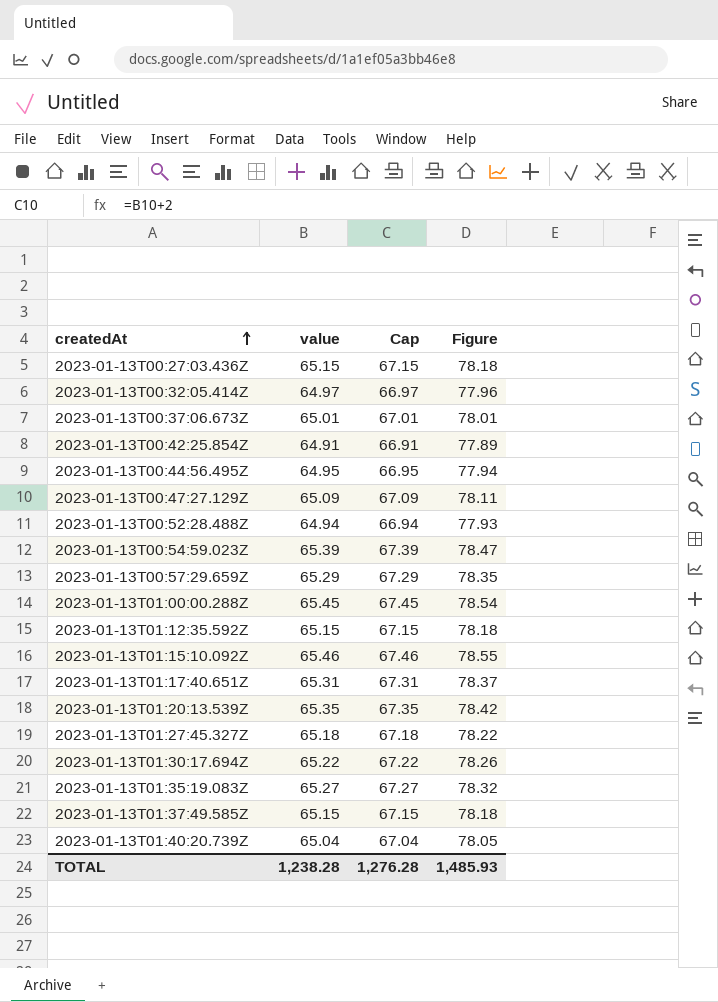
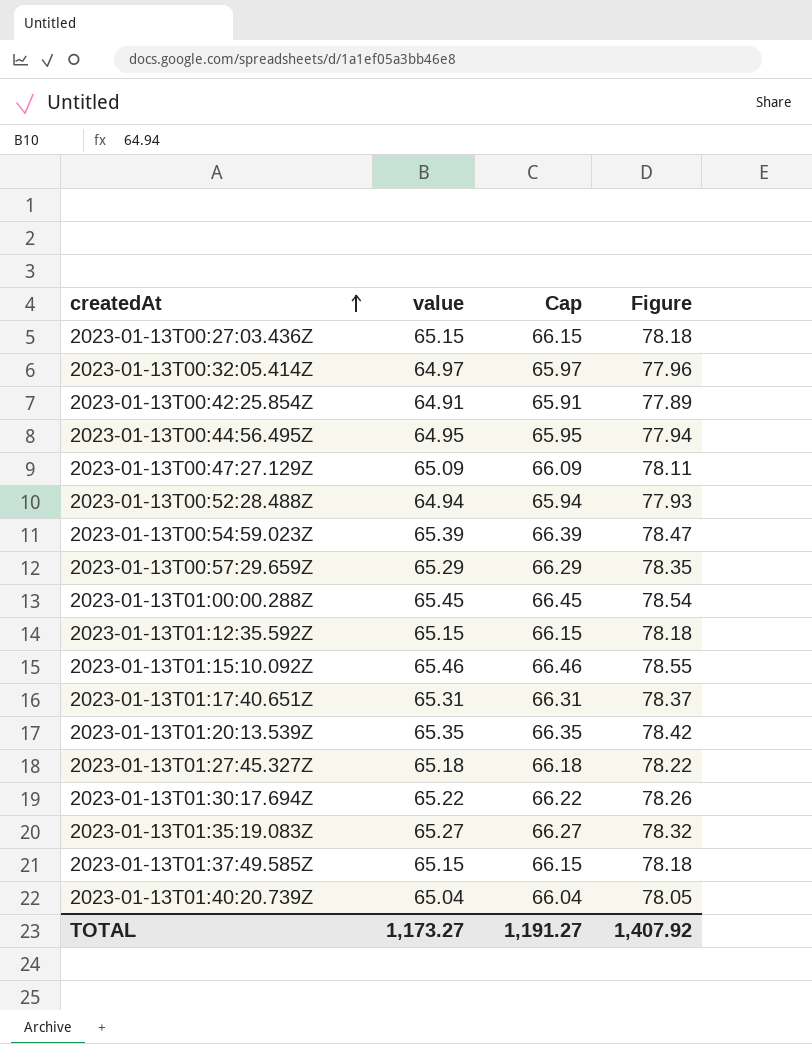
column Cap | formula: [value] + 2 -> [value] + 1
row 2023-01-13T00:37:06.673Z: 65.01 | 67.01 | 78.01 -> none
TOTAL | value: 1,238.28 -> 1,173.27
TOTAL | Cap: 1,276.28 -> 1,191.27
TOTAL | Figure: 1,485.93 -> 1,407.92

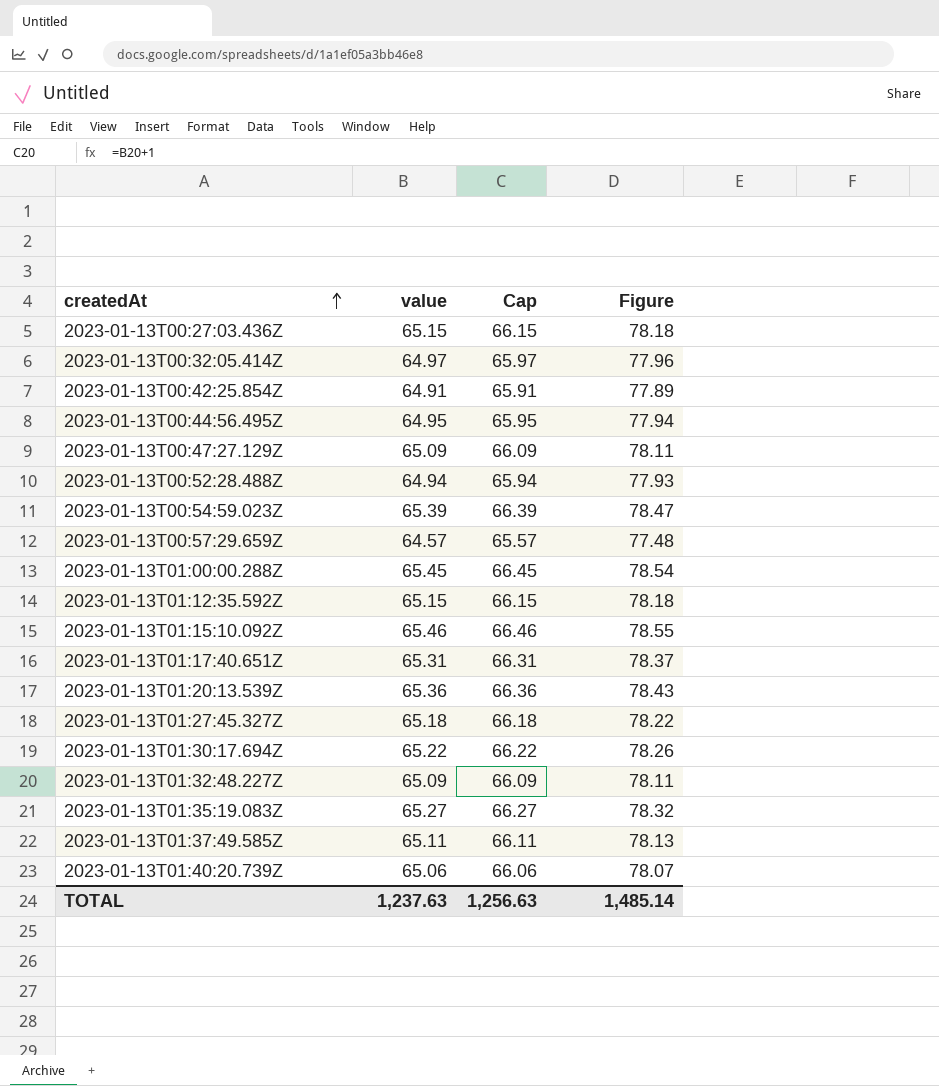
2023-01-13T00:57:29.659Z | value: 65.29 -> 64.57
2023-01-13T00:57:29.659Z | Cap: 66.29 -> 65.57
2023-01-13T00:57:29.659Z | Figure: 78.35 -> 77.48
2023-01-13T01:20:13.539Z | value: 65.35 -> 65.36
2023-01-13T01:20:13.539Z | Cap: 66.35 -> 66.36
2023-01-13T01:20:13.539Z | Figure: 78.42 -> 78.43
row 2023-01-13T01:32:48.227Z: none -> 65.09 | 66.09 | 78.11
2023-01-13T01:37:49.585Z | value: 65.15 -> 65.11
2023-01-13T01:37:49.585Z | Cap: 66.15 -> 66.11
2023-01-13T01:37:49.585Z | Figure: 78.18 -> 78.13
2023-01-13T01:40:20.739Z | value: 65.04 -> 65.06
2023-01-13T01:40:20.739Z | Cap: 66.04 -> 66.06
2023-01-13T01:40:20.739Z | Figure: 78.05 -> 78.07
TOTAL | value: 1,173.27 -> 1,237.63
TOTAL | Cap: 1,191.27 -> 1,256.63
TOTAL | Figure: 1,407.92 -> 1,485.14

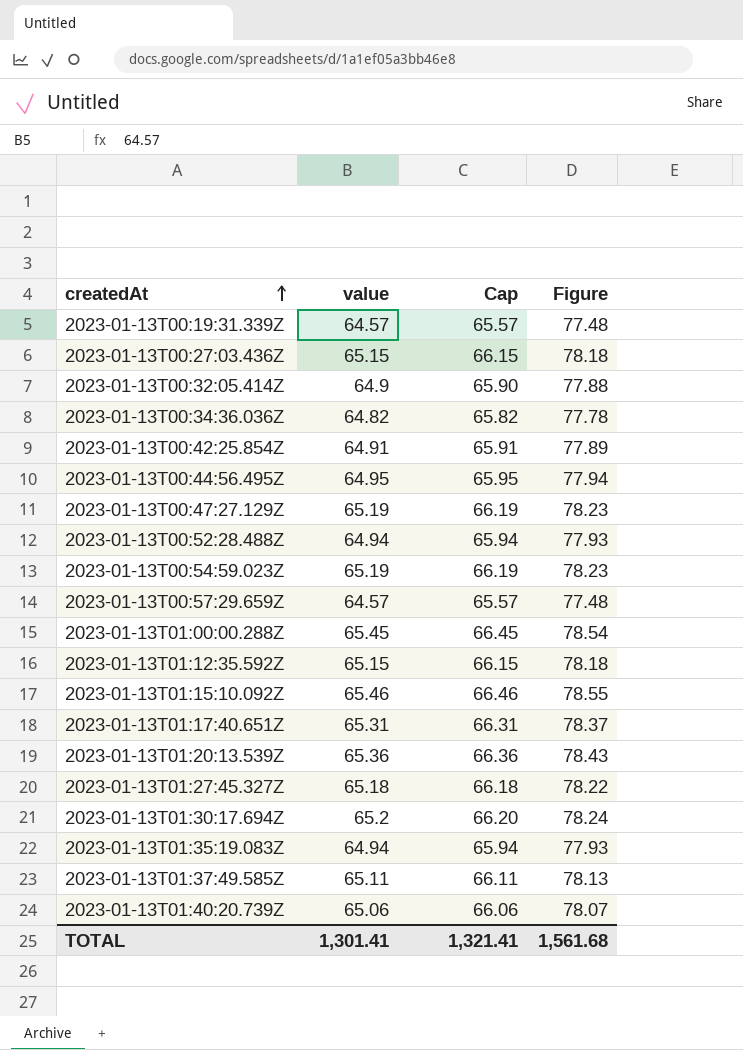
row 2023-01-13T01:32:48.227Z: 65.09 | 66.09 | 78.11 -> none
row 2023-01-13T00:19:31.339Z: none -> 64.57 | 65.57 | 77.48
2023-01-13T00:32:05.414Z | value: 64.97 -> 64.9
2023-01-13T00:32:05.414Z | Cap: 65.97 -> 65.90
2023-01-13T00:32:05.414Z | Figure: 77.96 -> 77.88
row 2023-01-13T00:34:36.036Z: none -> 64.82 | 65.82 | 77.78
2023-01-13T00:47:27.129Z | value: 65.09 -> 65.19
2023-01-13T00:47:27.129Z | Cap: 66.09 -> 66.19
2023-01-13T00:47:27.129Z | Figure: 78.11 -> 78.23
2023-01-13T00:54:59.023Z | value: 65.39 -> 65.19
2023-01-13T00:54:59.023Z | Cap: 66.39 -> 66.19
2023-01-13T00:54:59.023Z | Figure: 78.47 -> 78.23
2023-01-13T01:30:17.694Z | value: 65.22 -> 65.2
2023-01-13T01:30:17.694Z | Cap: 66.22 -> 66.20
2023-01-13T01:30:17.694Z | Figure: 78.26 -> 78.24
2023-01-13T01:35:19.083Z | value: 65.27 -> 64.94
2023-01-13T01:35:19.083Z | Cap: 66.27 -> 65.94
2023-01-13T01:35:19.083Z | Figure: 78.32 -> 77.93
TOTAL | value: 1,237.63 -> 1,301.41
TOTAL | Cap: 1,256.63 -> 1,321.41
TOTAL | Figure: 1,485.14 -> 1,561.68

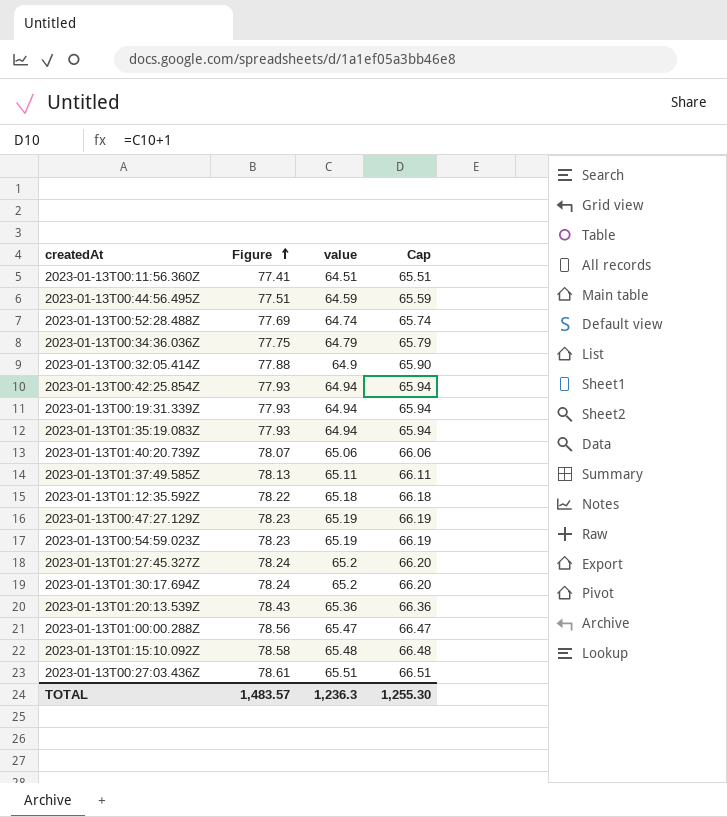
row order: createdAt ascending -> Figure ascending
column Figure | position: 4 -> 2
row 2023-01-13T00:57:29.659Z: 64.57 | 65.57 | 77.48 -> none
row 2023-01-13T01:17:40.651Z: 65.31 | 66.31 | 78.37 -> none
row 2023-01-13T00:11:56.360Z: none -> 77.41 | 64.51 | 65.51
2023-01-13T00:44:56.495Z | Figure: 77.94 -> 77.51
2023-01-13T00:44:56.495Z | value: 64.95 -> 64.59
2023-01-13T00:44:56.495Z | Cap: 65.95 -> 65.59
2023-01-13T00:52:28.488Z | Figure: 77.93 -> 77.69
2023-01-13T00:52:28.488Z | value: 64.94 -> 64.74
2023-01-13T00:52:28.488Z | Cap: 65.94 -> 65.74
2023-01-13T00:34:36.036Z | Figure: 77.78 -> 77.75
2023-01-13T00:34:36.036Z | value: 64.82 -> 64.79
2023-01-13T00:34:36.036Z | Cap: 65.82 -> 65.79
2023-01-13T00:42:25.854Z | Figure: 77.89 -> 77.93
2023-01-13T00:42:25.854Z | value: 64.91 -> 64.94
2023-01-13T00:42:25.854Z | Cap: 65.91 -> 65.94
2023-01-13T00:19:31.339Z | Figure: 77.48 -> 77.93
2023-01-13T00:19:31.339Z | value: 64.57 -> 64.94
2023-01-13T00:19:31.339Z | Cap: 65.57 -> 65.94
2023-01-13T01:12:35.592Z | Figure: 78.18 -> 78.22
2023-01-13T01:12:35.592Z | value: 65.15 -> 65.18
2023-01-13T01:12:35.592Z | Cap: 66.15 -> 66.18
2023-01-13T01:27:45.327Z | Figure: 78.22 -> 78.24
2023-01-13T01:27:45.327Z | value: 65.18 -> 65.2
2023-01-13T01:27:45.327Z | Cap: 66.18 -> 66.20
2023-01-13T01:00:00.288Z | Figure: 78.54 -> 78.56
2023-01-13T01:00:00.288Z | value: 65.45 -> 65.47
2023-01-13T01:00:00.288Z | Cap: 66.45 -> 66.47
2023-01-13T01:15:10.092Z | Figure: 78.55 -> 78.58
2023-01-13T01:15:10.092Z | value: 65.46 -> 65.48
2023-01-13T01:15:10.092Z | Cap: 66.46 -> 66.48
2023-01-13T00:27:03.436Z | Figure: 78.18 -> 78.61
2023-01-13T00:27:03.436Z | value: 65.15 -> 65.51
2023-01-13T00:27:03.436Z | Cap: 66.15 -> 66.51
TOTAL | Figure: 1,561.68 -> 1,483.57
TOTAL | value: 1,301.41 -> 1,236.3
TOTAL | Cap: 1,321.41 -> 1,255.30

